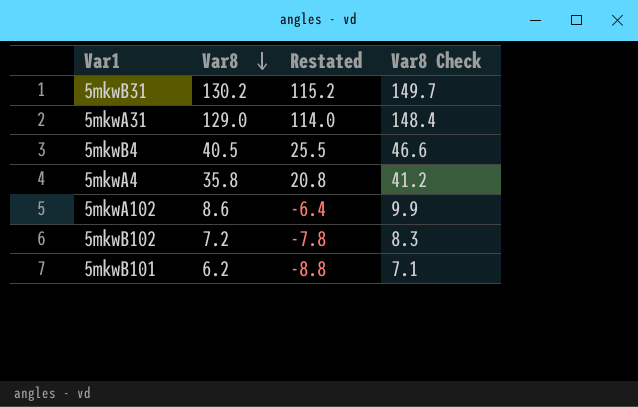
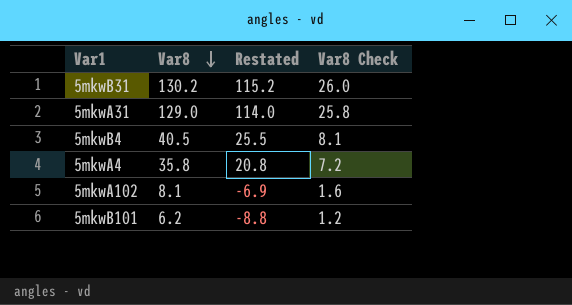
column Var8 Check | formula: [Var8] * 1.15 -> [Var8] * 0.2
row 5mkwB102: 7.2 | -7.8 | 8.3 -> none
5mkwA102 | Var8: 8.6 -> 8.1
5mkwA102 | Restated: -6.4 -> -6.9

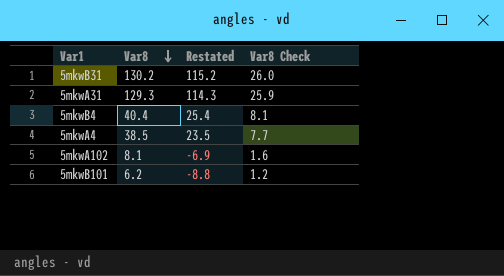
5mkwA31 | Var8: 129.0 -> 129.3
5mkwA31 | Restated: 114.0 -> 114.3
5mkwA31 | Var8 Check: 25.8 -> 25.9
5mkwB4 | Var8: 40.5 -> 40.4
5mkwB4 | Restated: 25.5 -> 25.4
5mkwA4 | Var8: 35.8 -> 38.5
5mkwA4 | Restated: 20.8 -> 23.5
5mkwA4 | Var8 Check: 7.2 -> 7.7

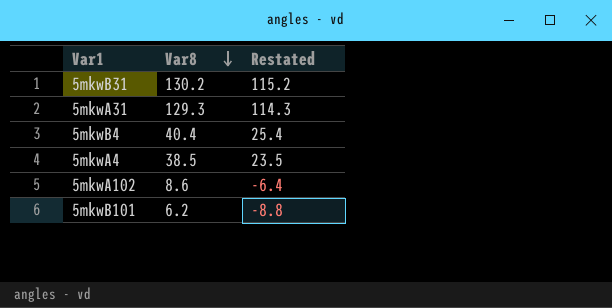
column Var8 Check | formula: [Var8] * 0.2 -> none
5mkwA102 | Var8: 8.1 -> 8.6
5mkwA102 | Restated: -6.9 -> -6.4

